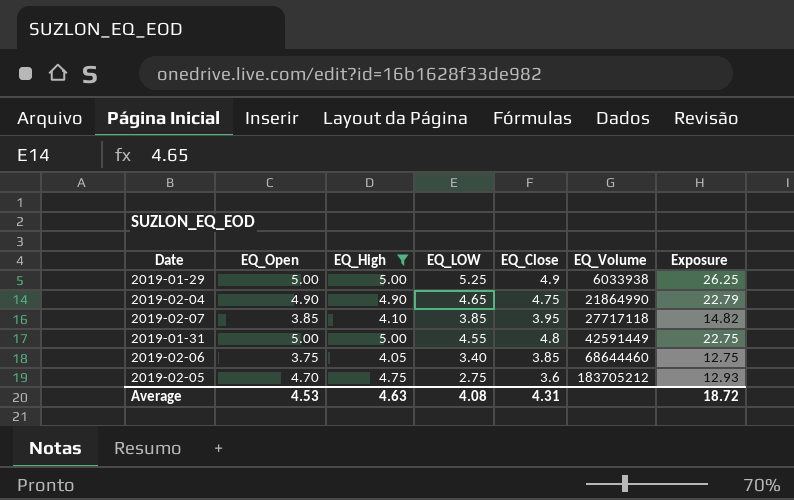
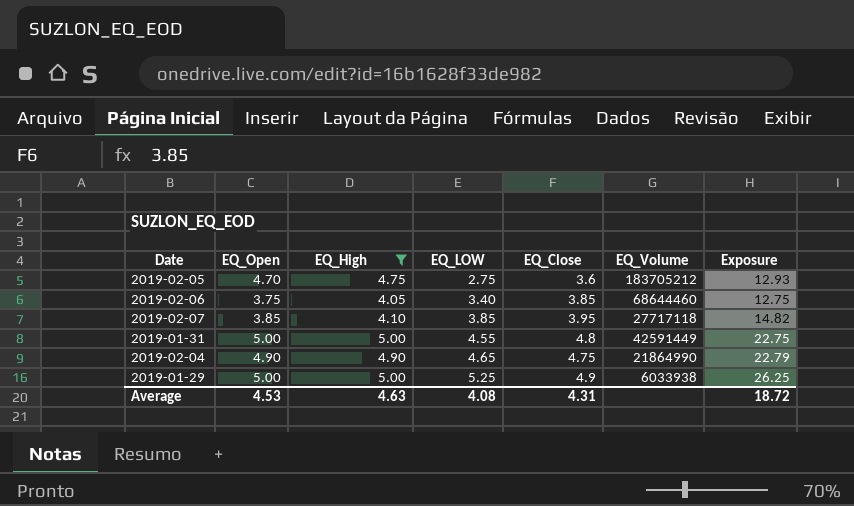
row order: EQ_Volume ascending -> EQ_LOW ascending

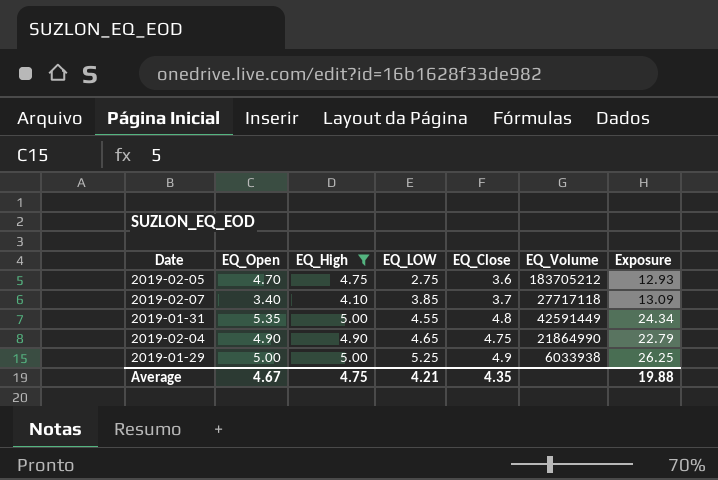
row 2019-02-06: 3.75 | 4.05 | 3.40 | 3.85 | 68644460 | 12.75 -> none
2019-02-07 | EQ_Open: 3.85 -> 3.40
2019-02-07 | EQ_Close: 3.95 -> 3.7
2019-02-07 | Exposure: 14.82 -> 13.09
2019-01-31 | EQ_Open: 5.00 -> 5.35
2019-01-31 | Exposure: 22.75 -> 24.34
Average | EQ_Open: 4.53 -> 4.67
Average | EQ_High: 4.63 -> 4.75
Average | EQ_LOW: 4.08 -> 4.21
Average | EQ_Close: 4.31 -> 4.35
Average | Exposure: 18.72 -> 19.88

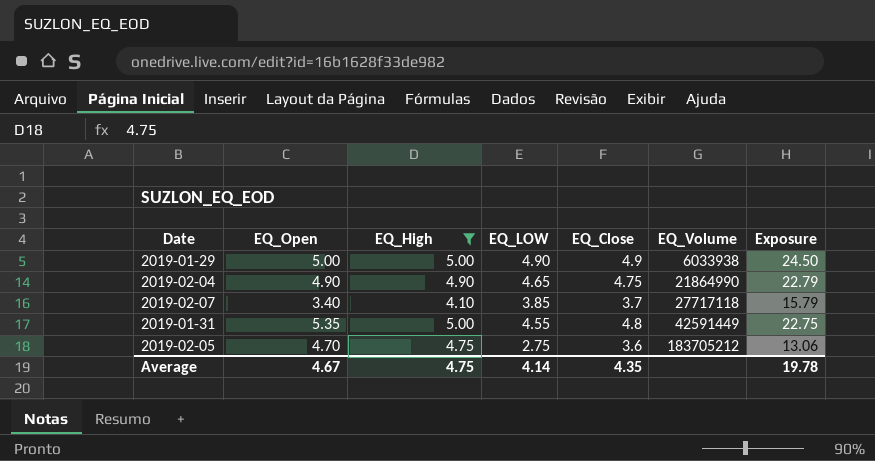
row order: EQ_LOW ascending -> EQ_Volume ascending
column Exposure | formula: [EQ_Open] * [EQ_LOW] -> [EQ_High] * [EQ_LOW]
2019-01-29 | EQ_LOW: 5.25 -> 4.90
Average | EQ_LOW: 4.21 -> 4.14
Average | Exposure: 19.88 -> 19.78

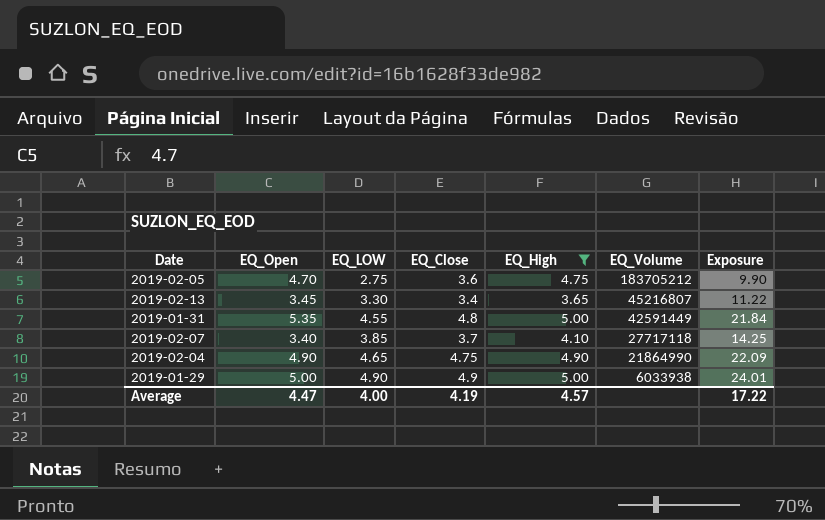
row order: EQ_Volume ascending -> EQ_Volume descending
column EQ_High | position: 3 -> 5
column Exposure | formula: [EQ_High] * [EQ_LOW] -> [EQ_LOW] * [EQ_Close]
row 2019-02-13: none -> 3.45 | 3.30 | 3.4 | 3.65 | 45216807 | 11.22
Average | EQ_Open: 4.67 -> 4.47
Average | EQ_LOW: 4.14 -> 4.00
Average | EQ_Close: 4.35 -> 4.19
Average | EQ_High: 4.75 -> 4.57
Average | Exposure: 19.78 -> 17.22

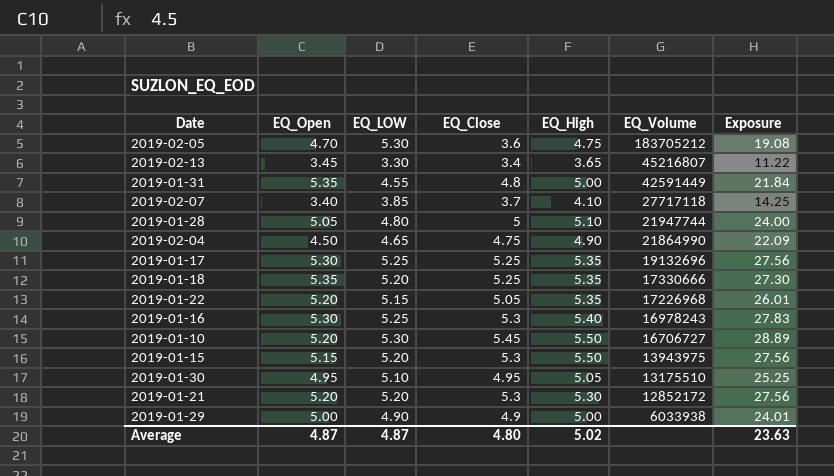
filter: EQ_High <= 5.00 -> none
2019-02-05 | EQ_LOW: 2.75 -> 5.30
2019-02-05 | Exposure: 9.90 -> 19.08
2019-02-04 | EQ_Open: 4.90 -> 4.50
Average | EQ_Open: 4.47 -> 4.87
Average | EQ_LOW: 4.00 -> 4.87
Average | EQ_Close: 4.19 -> 4.80
Average | EQ_High: 4.57 -> 5.02
Average | Exposure: 17.22 -> 23.63

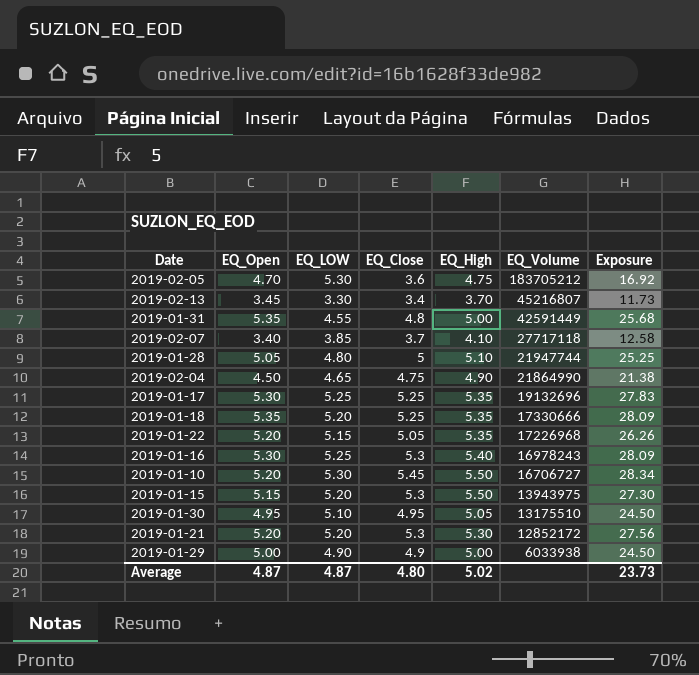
column Exposure | formula: [EQ_LOW] * [EQ_Close] -> [EQ_Open] * [EQ_Close]
2019-02-13 | EQ_High: 3.65 -> 3.70
Average | Exposure: 23.63 -> 23.73

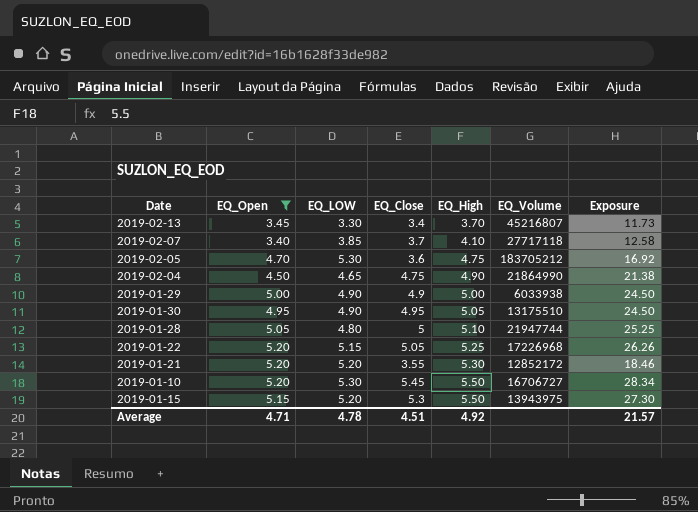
filter: none -> EQ_Open <= 5.20
row order: EQ_Volume descending -> EQ_High ascending
2019-01-30 | EQ_LOW: 5.10 -> 4.90
2019-01-22 | EQ_High: 5.35 -> 5.25
2019-01-21 | EQ_Close: 5.3 -> 3.55
2019-01-21 | Exposure: 27.56 -> 18.46
Average | EQ_Open: 4.87 -> 4.71
Average | EQ_LOW: 4.87 -> 4.78
Average | EQ_Close: 4.80 -> 4.51
Average | EQ_High: 5.02 -> 4.92
Average | Exposure: 23.73 -> 21.57

